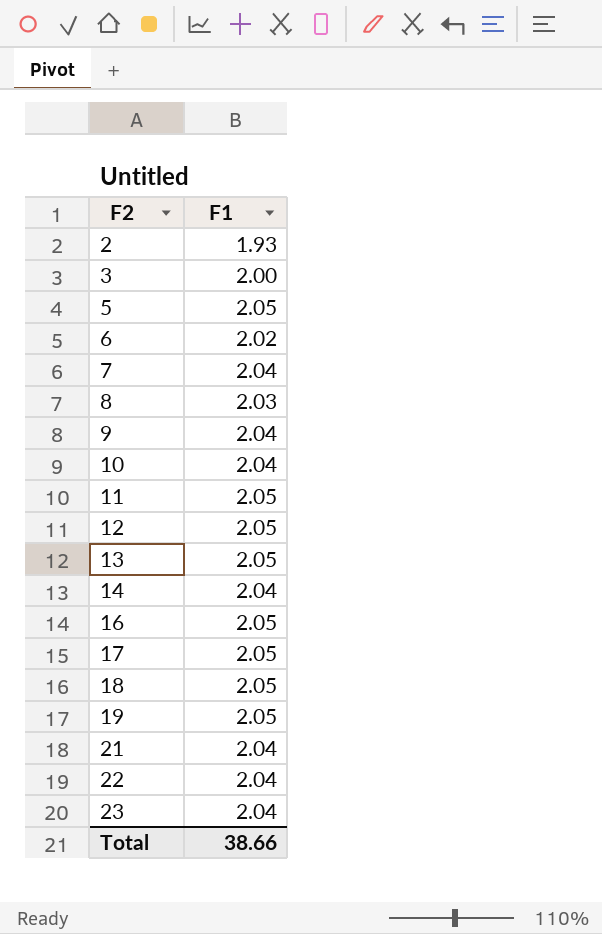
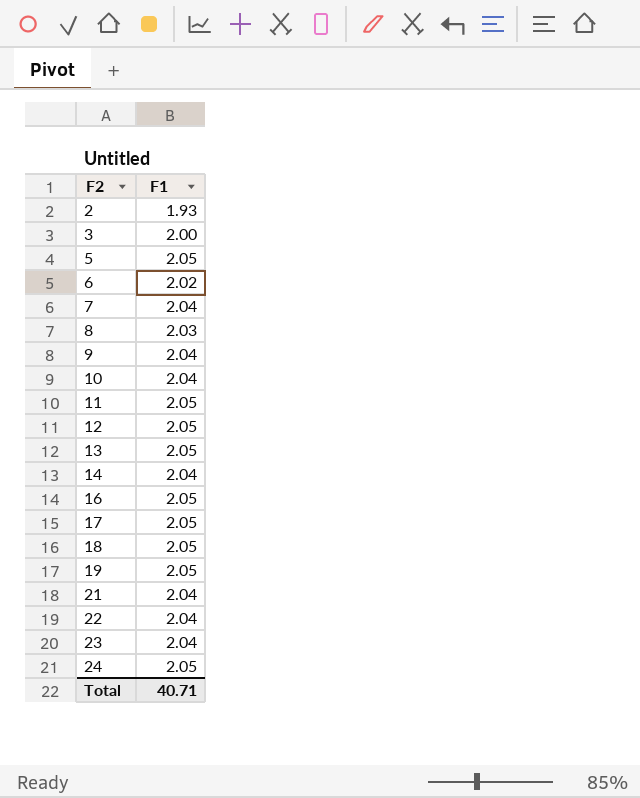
row 24: none -> 2.05
Total | F1: 38.66 -> 40.71

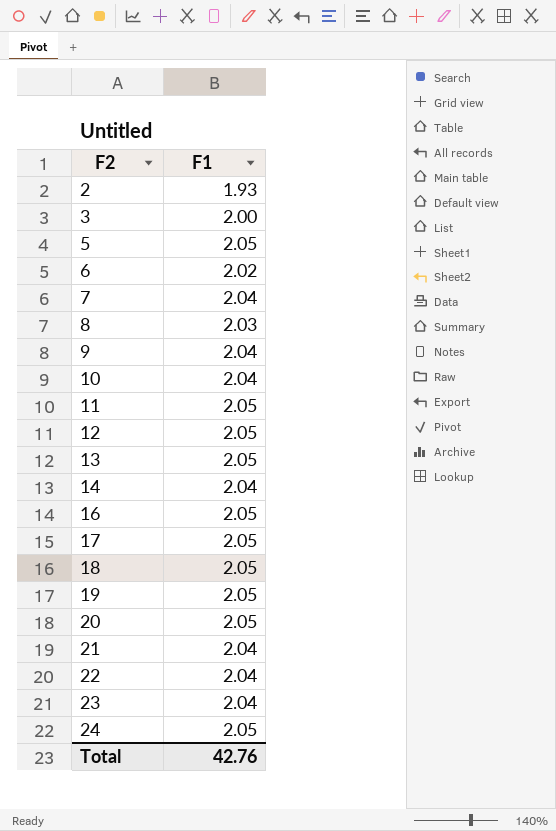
row 20: none -> 2.05
Total | F1: 40.71 -> 42.76

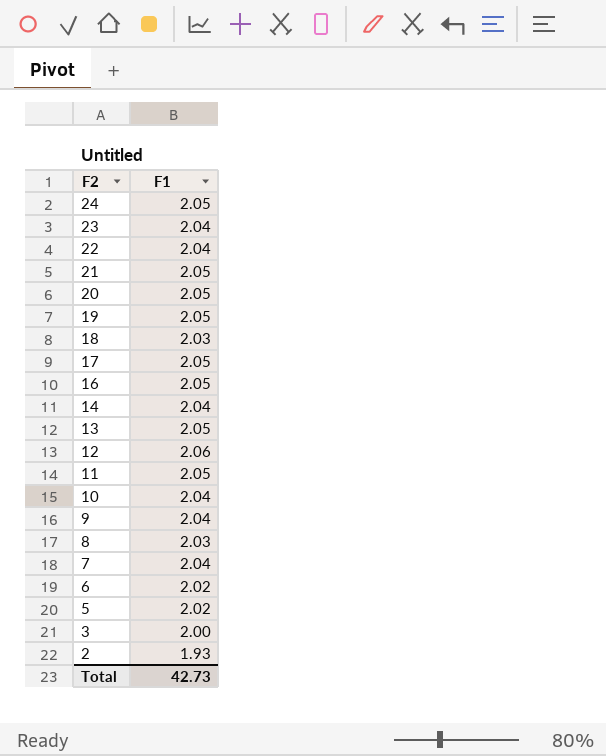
row order: F2 ascending -> F2 descending
21 | F1: 2.04 -> 2.05
18 | F1: 2.05 -> 2.03
12 | F1: 2.05 -> 2.06
5 | F1: 2.05 -> 2.02
Total | F1: 42.76 -> 42.73

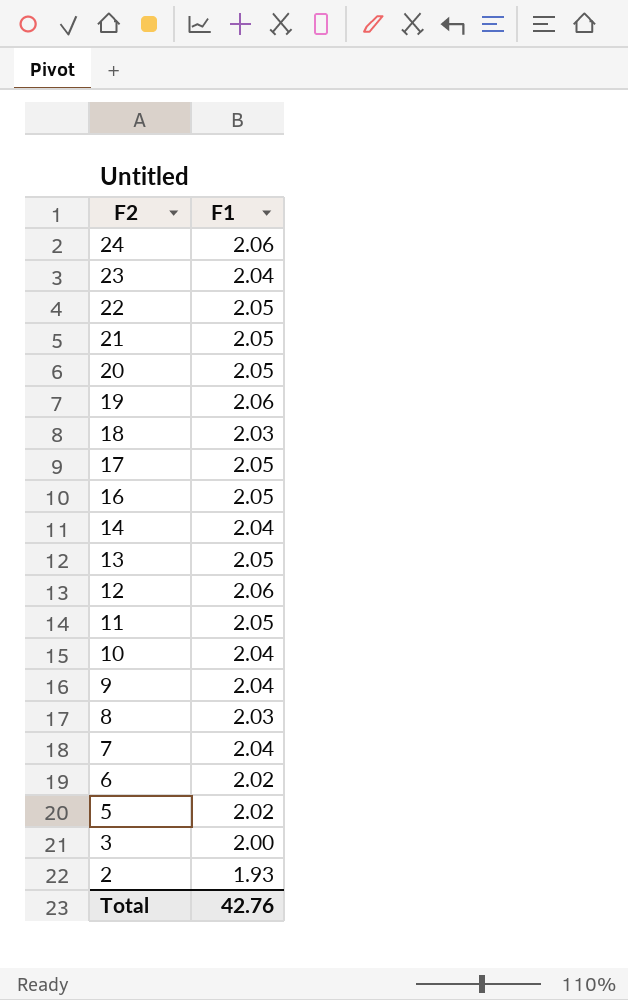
24 | F1: 2.05 -> 2.06
22 | F1: 2.04 -> 2.05
19 | F1: 2.05 -> 2.06
Total | F1: 42.73 -> 42.76

